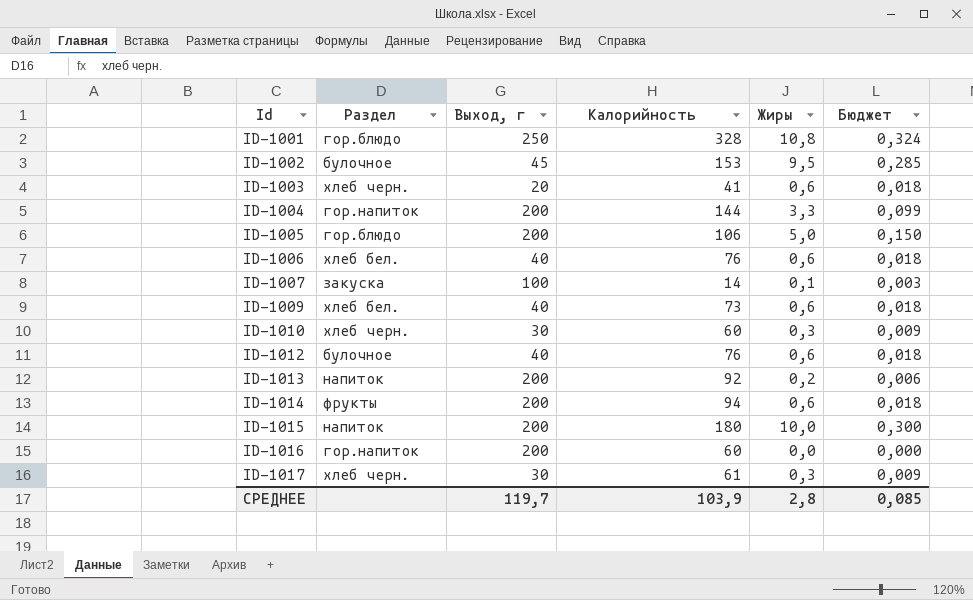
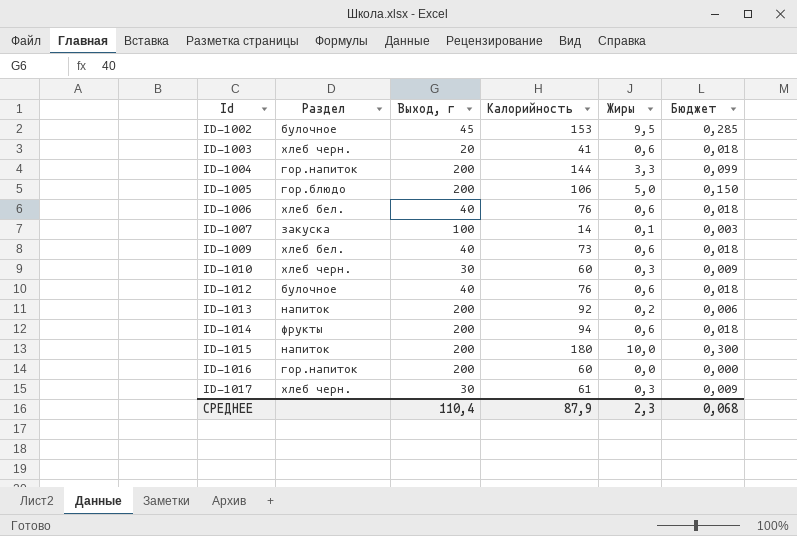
row ID-1001: гор.блюдо | 250 | 328 | 10,8 | 0,324 -> none
СРЕДНЕЕ | Выход, г: 119,7 -> 110,4
СРЕДНЕЕ | Калорийность: 103,9 -> 87,9
СРЕДНЕЕ | Жиры: 2,8 -> 2,3
СРЕДНЕЕ | Бюджет: 0,085 -> 0,068

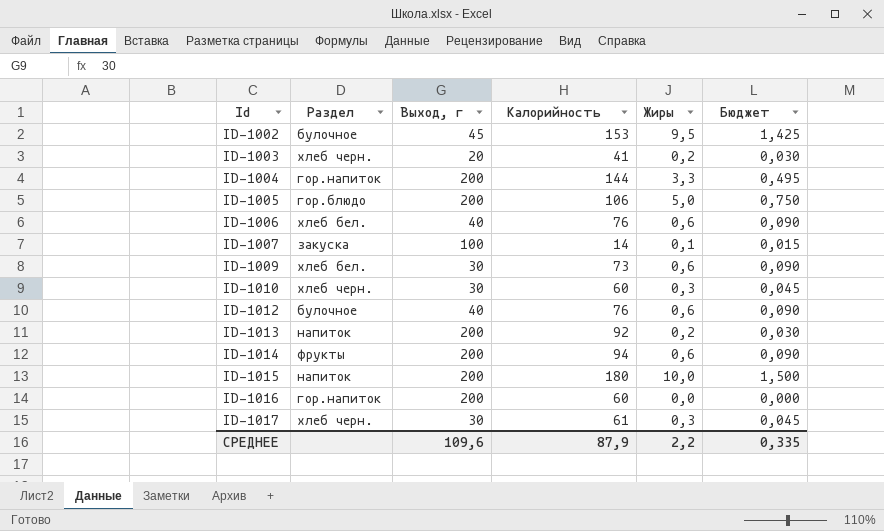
column Бюджет | formula: [Жиры] * 0,03 -> [Жиры] * 0,15
ID-1003 | Жиры: 0,6 -> 0,2
ID-1009 | Выход, г: 40 -> 30
СРЕДНЕЕ | Выход, г: 110,4 -> 109,6
СРЕДНЕЕ | Жиры: 2,3 -> 2,2
СРЕДНЕЕ | Бюджет: 0,068 -> 0,335

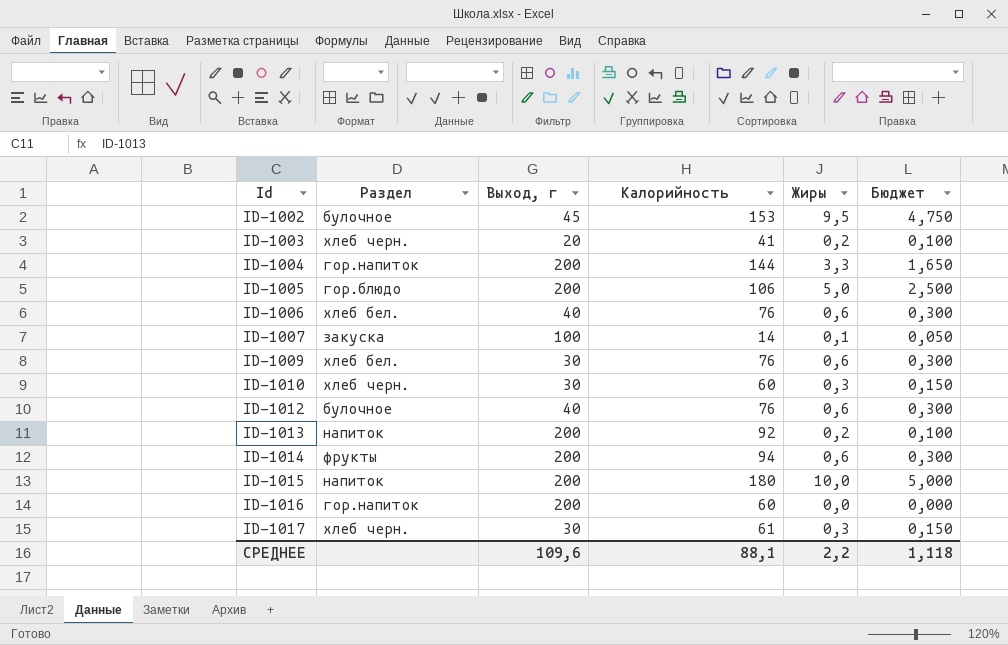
column Бюджет | formula: [Жиры] * 0,15 -> [Жиры] * 0,5
ID-1009 | Калорийность: 73 -> 76
СРЕДНЕЕ | Калорийность: 87,9 -> 88,1
СРЕДНЕЕ | Бюджет: 0,335 -> 1,118

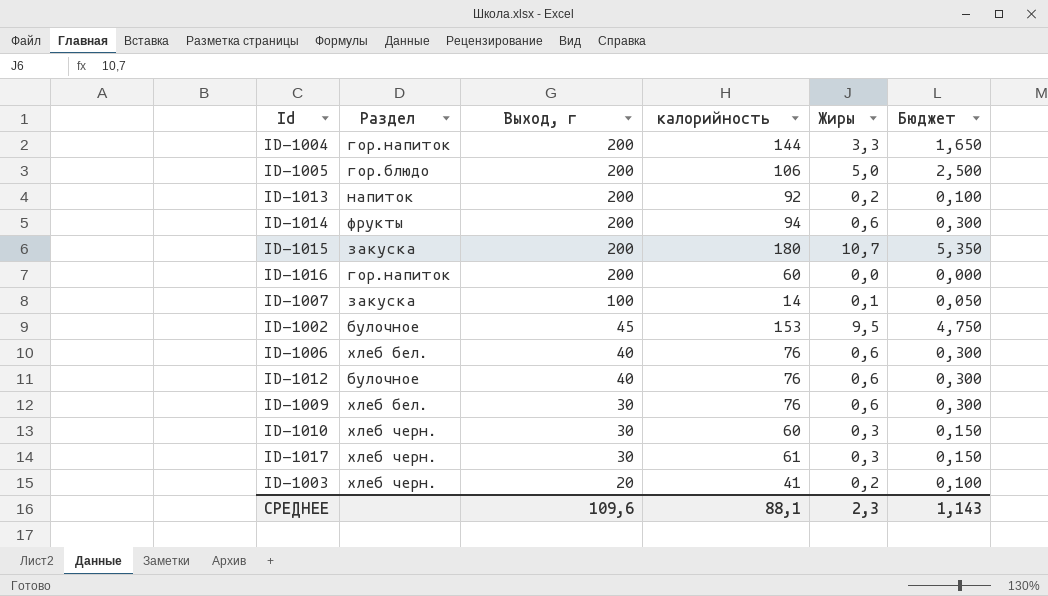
row order: Id ascending -> Выход, г descending
column name: Калорийность -> калорийность
ID-1015 | Раздел: напиток -> закуска
ID-1015 | Жиры: 10,0 -> 10,7
ID-1015 | Бюджет: 5,000 -> 5,350
СРЕДНЕЕ | Жиры: 2,2 -> 2,3
СРЕДНЕЕ | Бюджет: 1,118 -> 1,143

